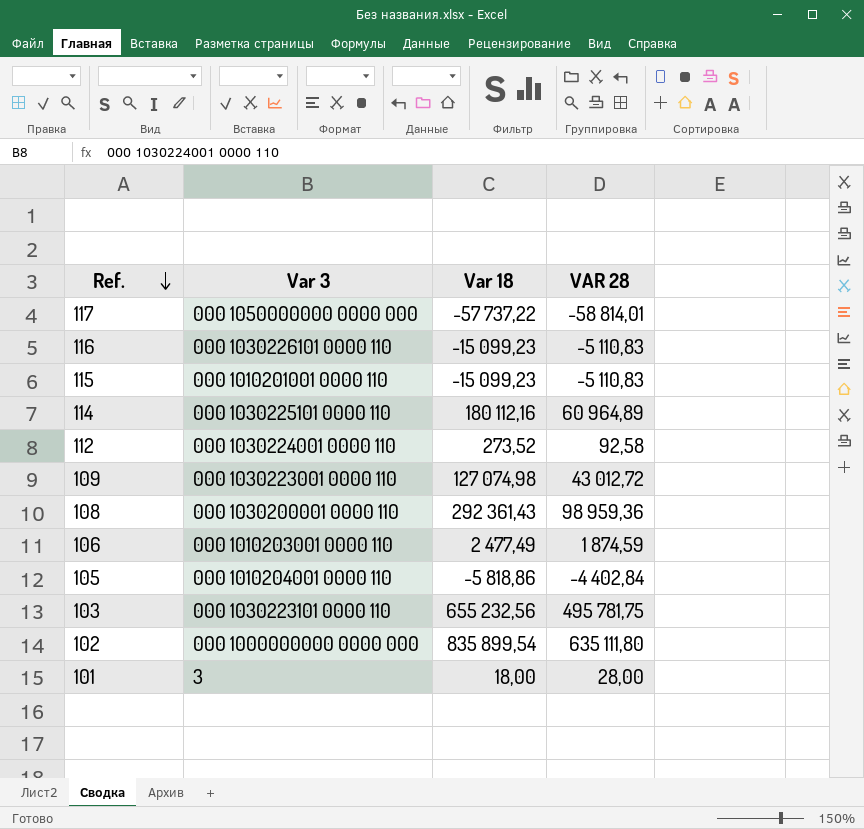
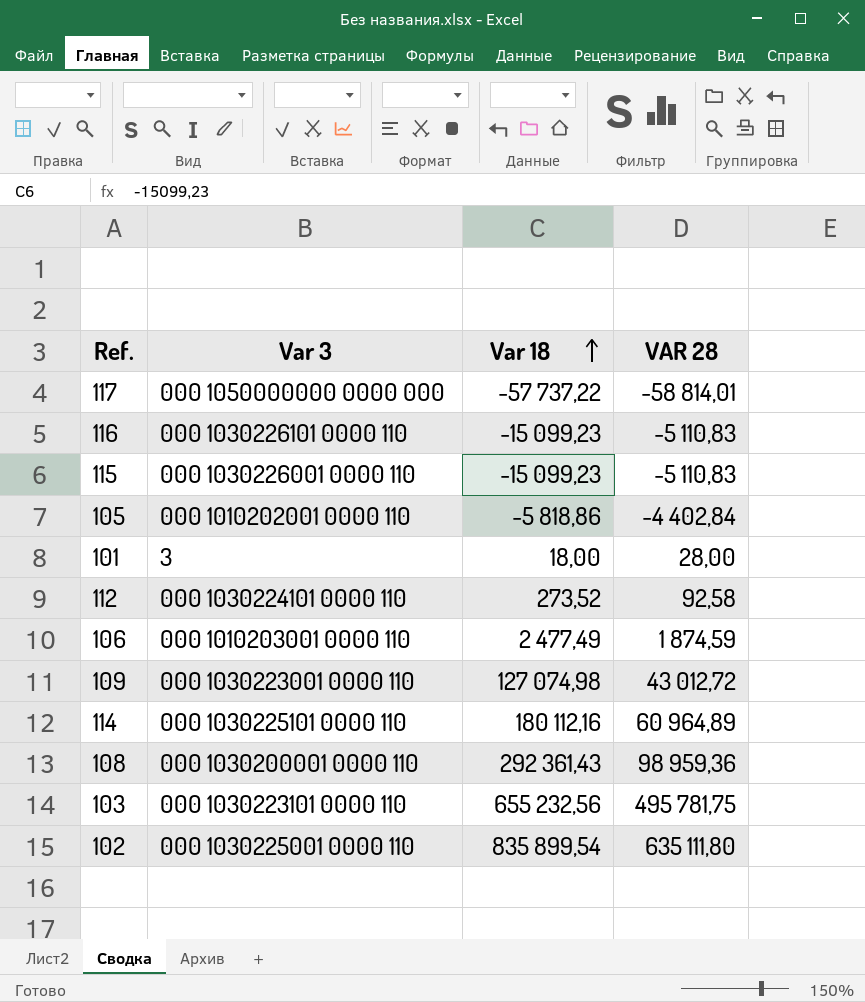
row order: Ref. descending -> Var 18 ascending
115 | Var 3: 000 1010201001 0000 110 -> 000 1030226001 0000 110
105 | Var 3: 000 1010204001 0000 110 -> 000 1010202001 0000 110
112 | Var 3: 000 1030224001 0000 110 -> 000 1030224101 0000 110
102 | Var 3: 000 1000000000 0000 000 -> 000 1030225001 0000 110

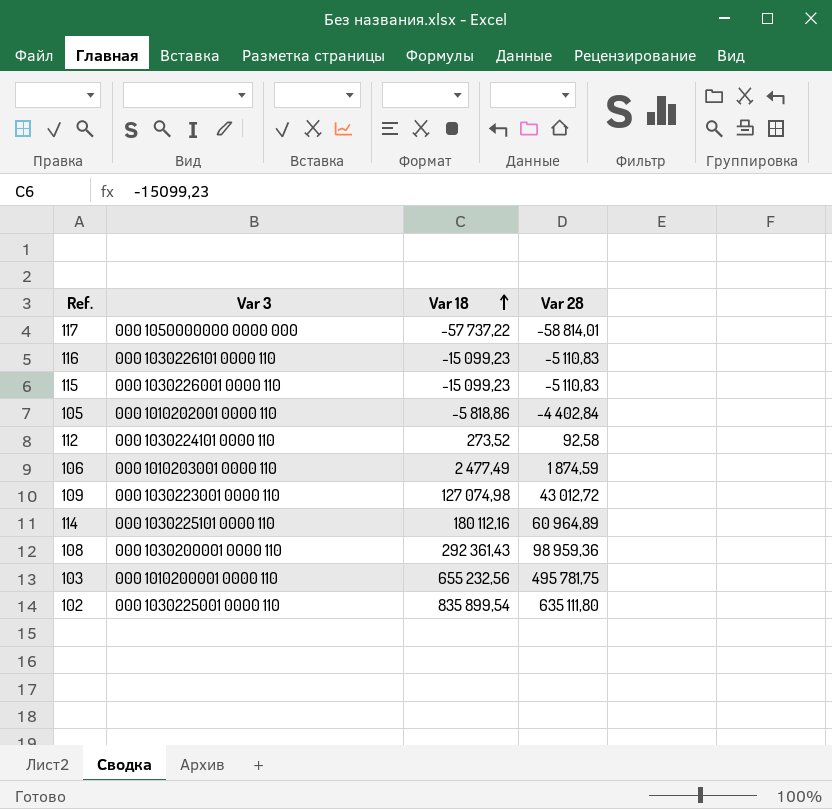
column name: VAR 28 -> Var 28
row 101: 3 | 18,00 | 28,00 -> none
103 | Var 3: 000 1030223101 0000 110 -> 000 1010200001 0000 110

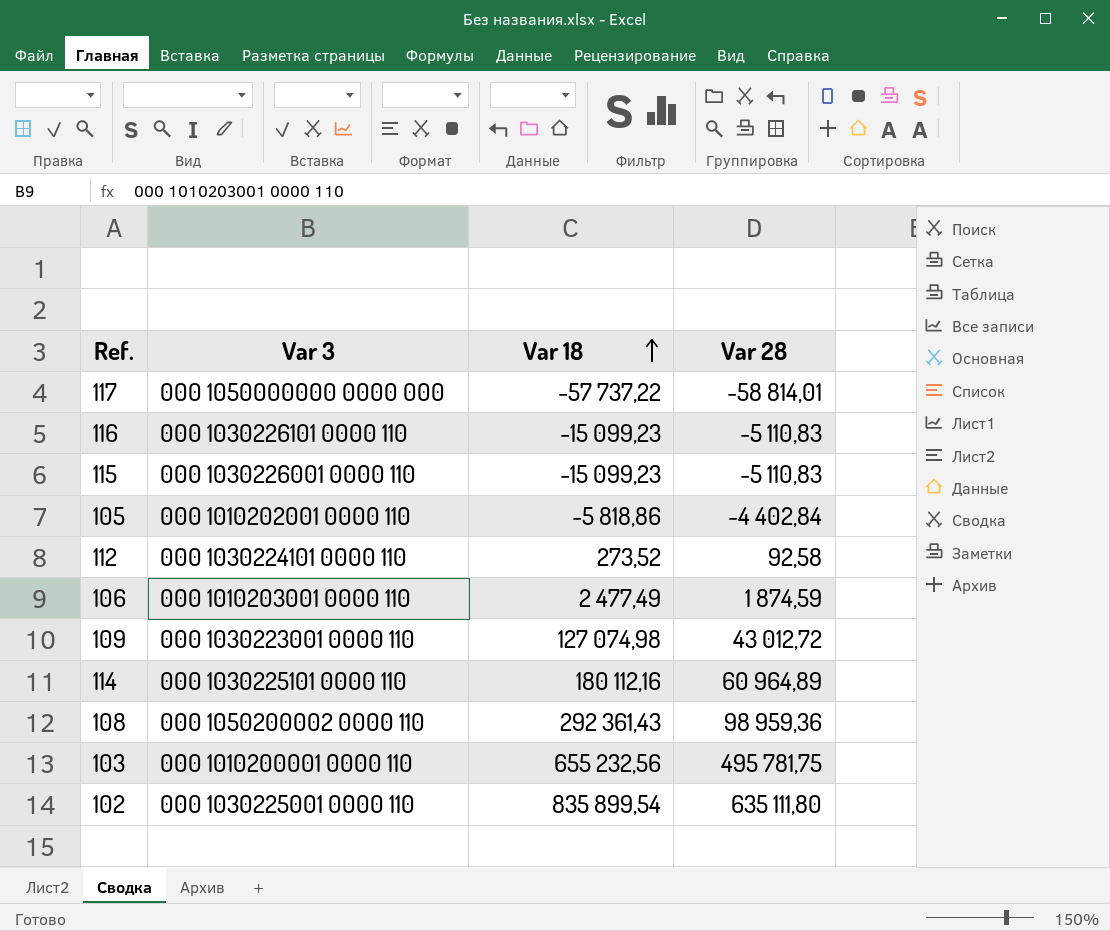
108 | Var 3: 000 1030200001 0000 110 -> 000 1050200002 0000 110

